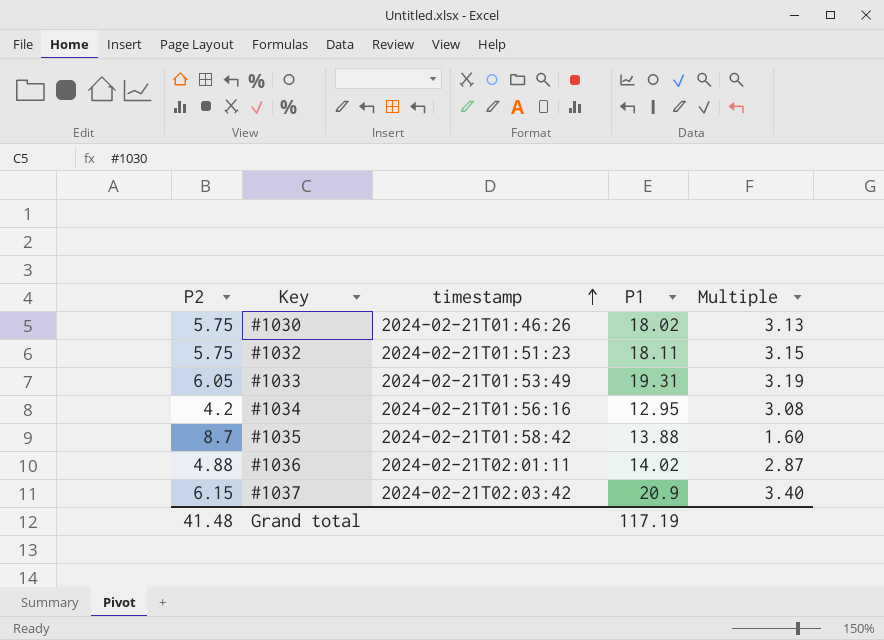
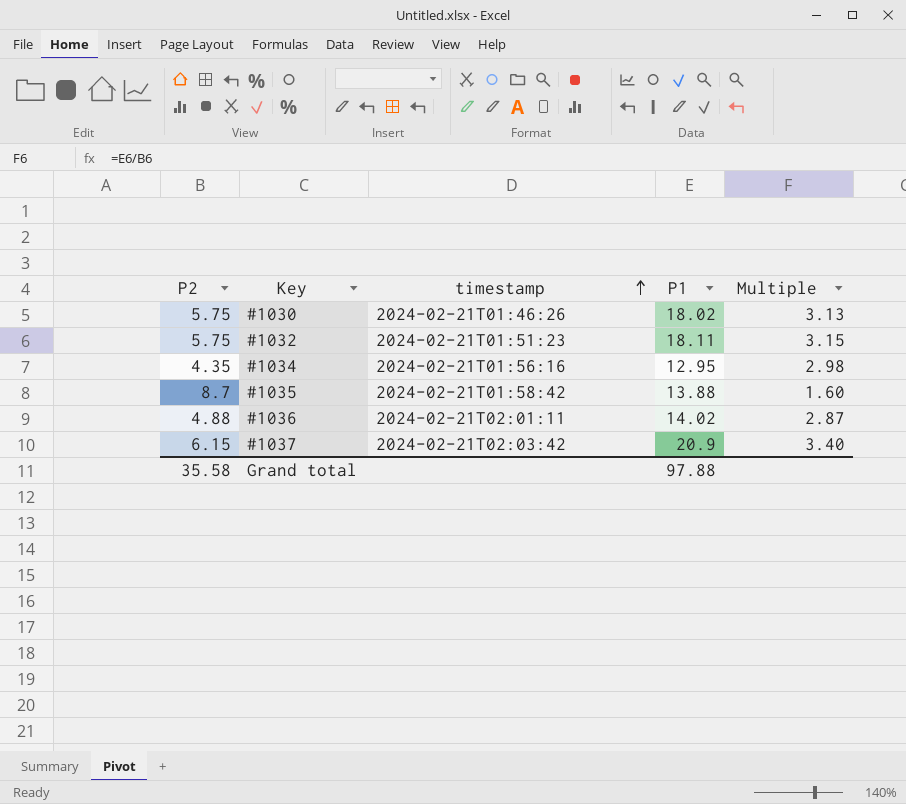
row #1033: 6.05 | 2024-02-21T01:53:49 | 19.31 | 3.19 -> none
#1034 | P2: 4.2 -> 4.35
#1034 | Multiple: 3.08 -> 2.98
Grand total | P2: 41.48 -> 35.58
Grand total | P1: 117.19 -> 97.88

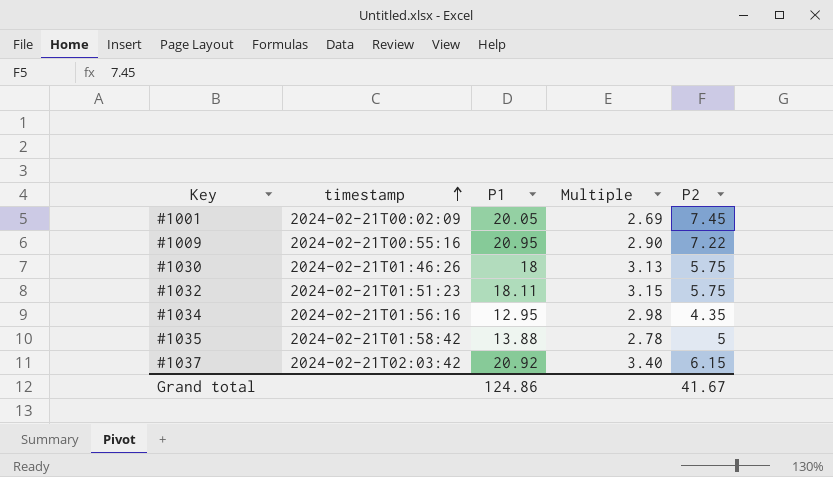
column P2 | position: 1 -> 5
row #1036: 4.88 | 2024-02-21T02:01:11 | 14.02 | 2.87 -> none
row #1001: none -> 2024-02-21T00:02:09 | 20.05 | 2.69 | 7.45
row #1009: none -> 2024-02-21T00:55:16 | 20.95 | 2.90 | 7.22
#1030 | P1: 18.02 -> 18
#1035 | Multiple: 1.60 -> 2.78
#1035 | P2: 8.7 -> 5
#1037 | P1: 20.9 -> 20.92
Grand total | P1: 97.88 -> 124.86
Grand total | P2: 35.58 -> 41.67

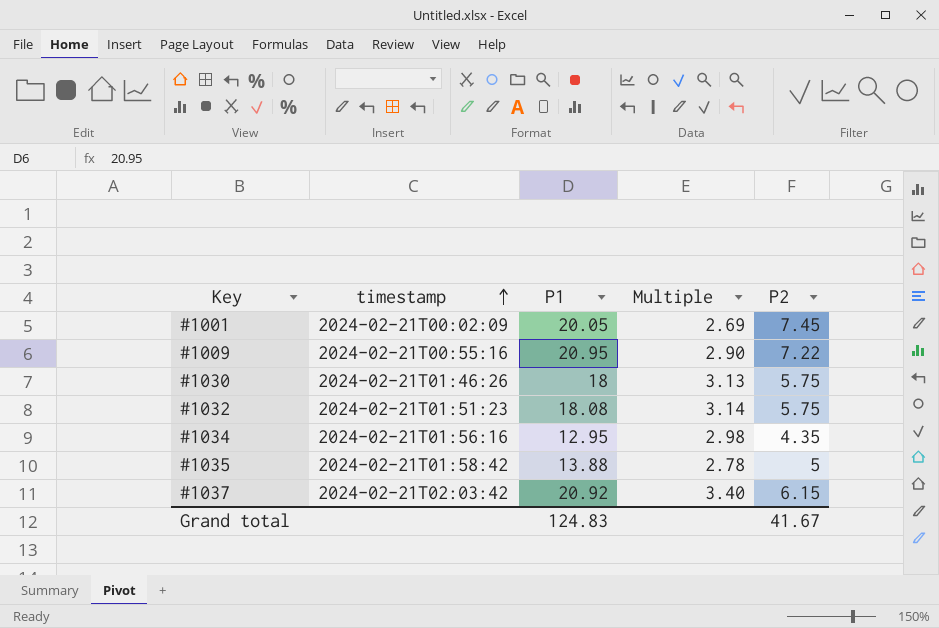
#1032 | P1: 18.11 -> 18.08
#1032 | Multiple: 3.15 -> 3.14
Grand total | P1: 124.86 -> 124.83

